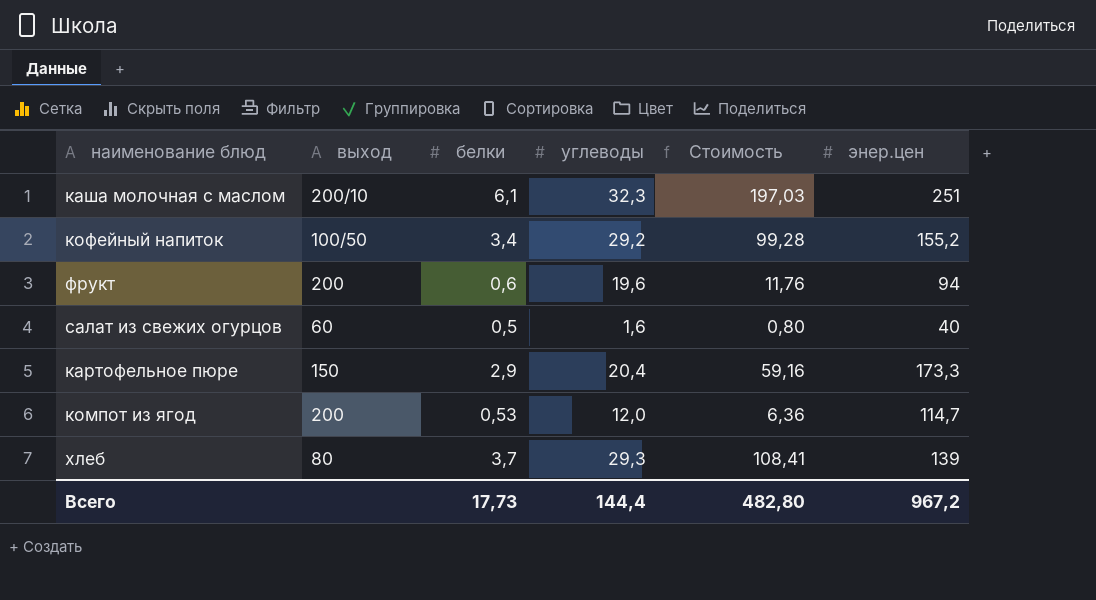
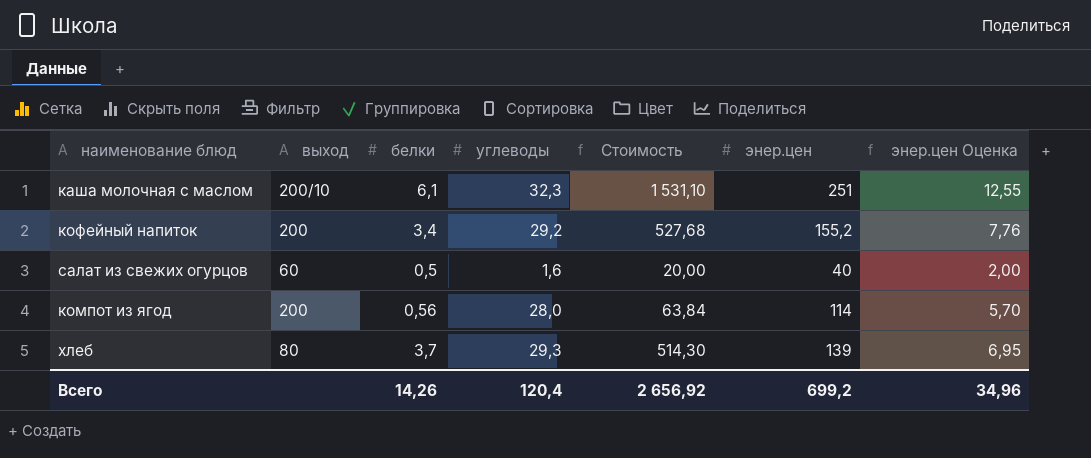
column Стоимость | formula: [белки] * [углеводы] -> [белки] * [энер.цен]
column энер.цен Оценка | formula: none -> [энер.цен] * 0,05
row фрукт: 200 | 0,6 | 19,6 | 11,76 | 94 -> none
row картофельное пюре: 150 | 2,9 | 20,4 | 59,16 | 173,3 -> none
кофейный напиток | выход: 100/50 -> 200
компот из ягод | белки: 0,53 -> 0,56
компот из ягод | углеводы: 12,0 -> 28,0
компот из ягод | энер.цен: 114,7 -> 114
Всего | белки: 17,73 -> 14,26
Всего | углеводы: 144,4 -> 120,4
Всего | Стоимость: 482,80 -> 2 656,92
Всего | энер.цен: 967,2 -> 699,2

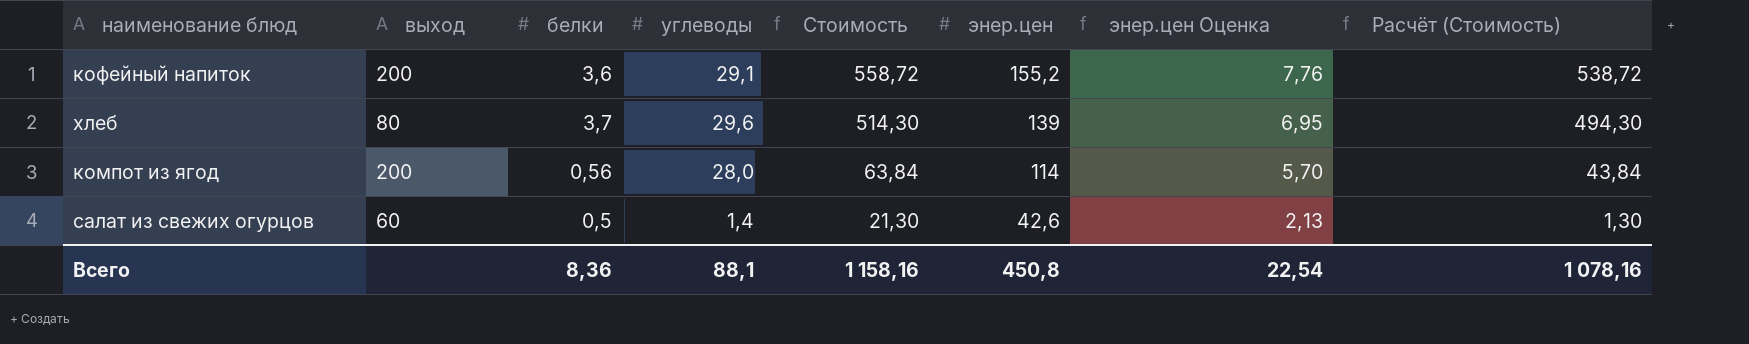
row order: none -> Стоимость descending
column Расчёт (Стоимость) | formula: none -> [Стоимость] - 20
row каша молочная с маслом: 200/10 | 6,1 | 32,3 | 1 531,10 | 251 | 12,55 -> none
кофейный напиток | белки: 3,4 -> 3,6
кофейный напиток | углеводы: 29,2 -> 29,1
кофейный напиток | Стоимость: 527,68 -> 558,72
хлеб | углеводы: 29,3 -> 29,6
салат из свежих огурцов | углеводы: 1,6 -> 1,4
салат из свежих огурцов | Стоимость: 20,00 -> 21,30
салат из свежих огурцов | энер.цен: 40 -> 42,6
салат из свежих огурцов | энер.цен Оценка: 2,00 -> 2,13
Всего | белки: 14,26 -> 8,36
Всего | углеводы: 120,4 -> 88,1
Всего | Стоимость: 2 656,92 -> 1 158,16
Всего | энер.цен: 699,2 -> 450,8
Всего | энер.цен Оценка: 34,96 -> 22,54

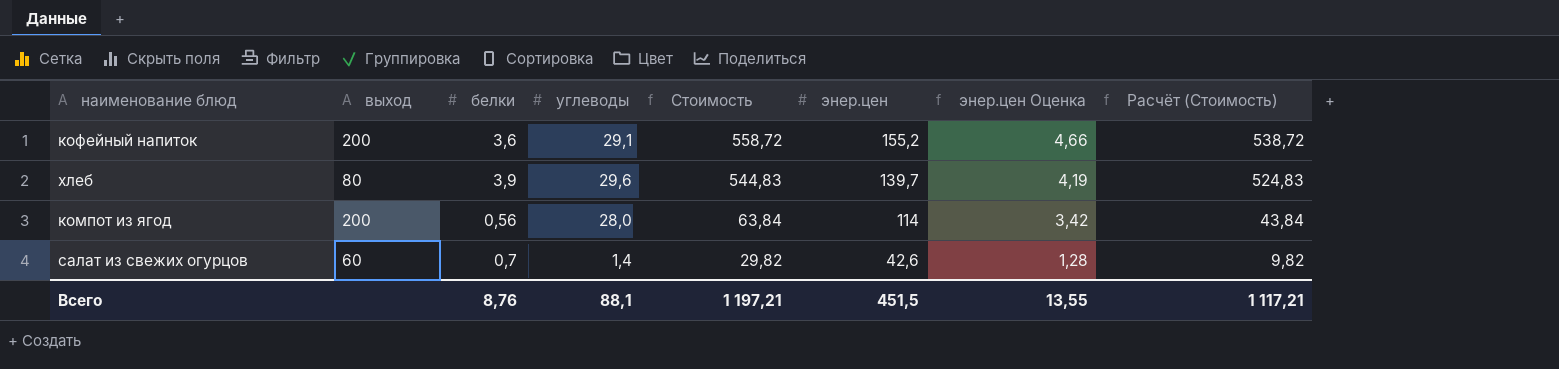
column энер.цен Оценка | formula: [энер.цен] * 0,05 -> [энер.цен] * 0,03
хлеб | белки: 3,7 -> 3,9
хлеб | Стоимость: 514,30 -> 544,83
хлеб | энер.цен: 139 -> 139,7
хлеб | Расчёт (Стоимость): 494,30 -> 524,83
салат из свежих огурцов | белки: 0,5 -> 0,7
салат из свежих огурцов | Стоимость: 21,30 -> 29,82
салат из свежих огурцов | Расчёт (Стоимость): 1,30 -> 9,82
Всего | белки: 8,36 -> 8,76
Всего | Стоимость: 1 158,16 -> 1 197,21
Всего | энер.цен: 450,8 -> 451,5
Всего | энер.цен Оценка: 22,54 -> 13,55
Всего | Расчёт (Стоимость): 1 078,16 -> 1 117,21

